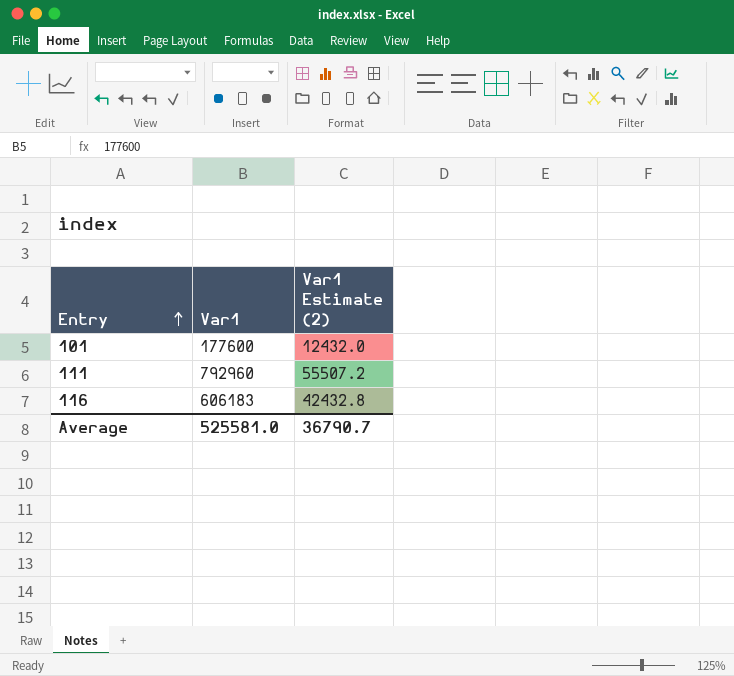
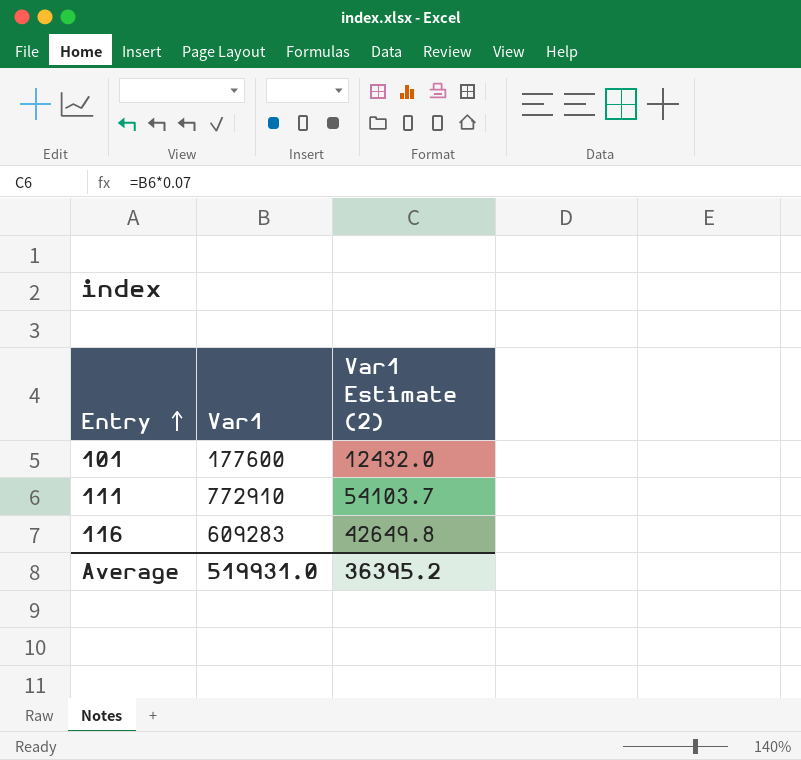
111 | Var1: 792960 -> 772910
111 | Var1 Estimate (2): 55507.2 -> 54103.7
116 | Var1: 606183 -> 609283
116 | Var1 Estimate (2): 42432.8 -> 42649.8
Average | Var1: 525581.0 -> 519931.0
Average | Var1 Estimate (2): 36790.7 -> 36395.2

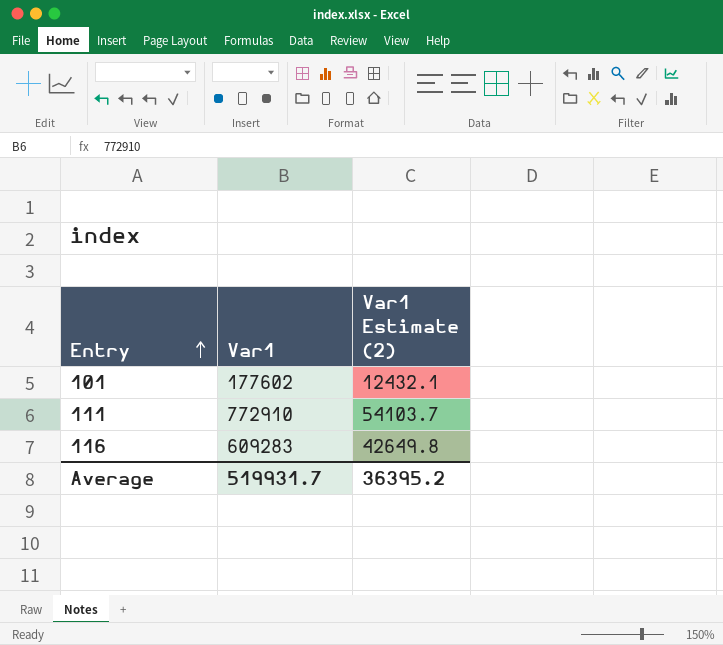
101 | Var1: 177600 -> 177602
101 | Var1 Estimate (2): 12432.0 -> 12432.1
Average | Var1: 519931.0 -> 519931.7

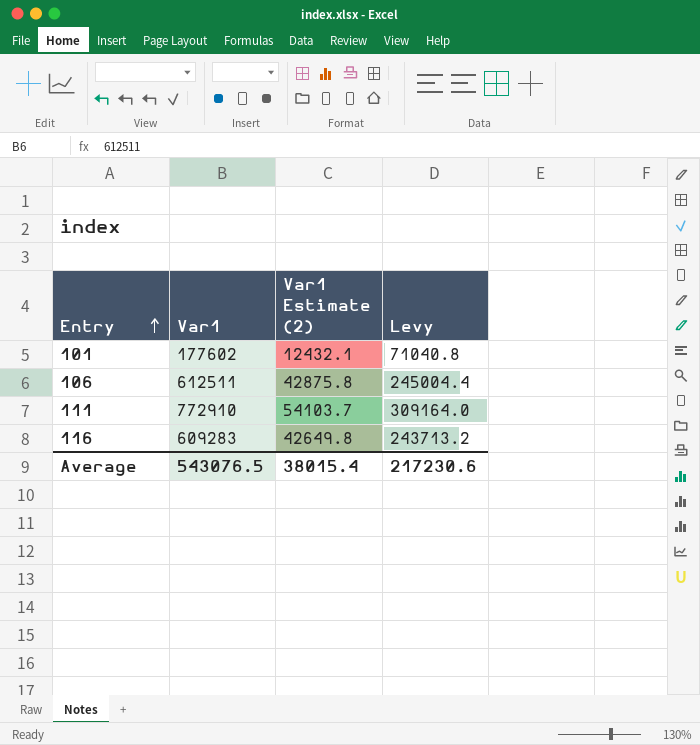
column Levy | formula: none -> [Var1] * 0.4
row 106: none -> 612511 | 42875.8 | 245004.4
Average | Var1: 519931.7 -> 543076.5
Average | Var1 Estimate (2): 36395.2 -> 38015.4

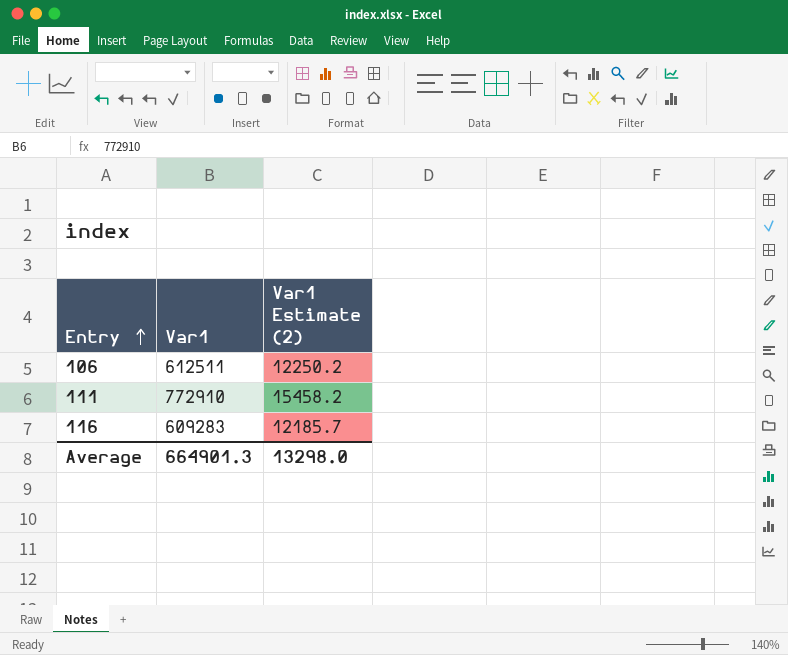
column Levy | formula: [Var1] * 0.4 -> none
column Var1 Estimate (2) | formula: [Var1] * 0.07 -> [Var1] * 0.02
row 101: 177602 | 12432.1 | 71040.8 -> none
Average | Var1: 543076.5 -> 664901.3
Average | Var1 Estimate (2): 38015.4 -> 13298.0

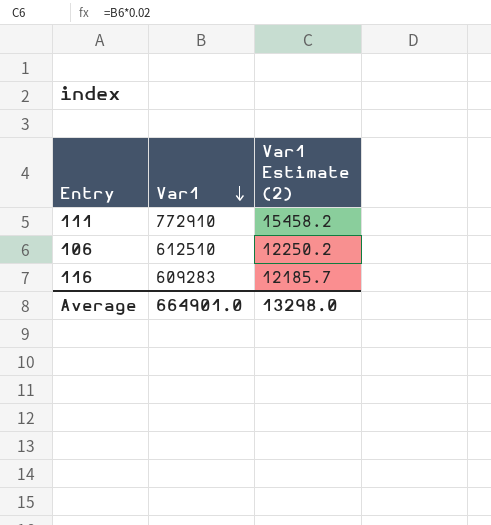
row order: Entry ascending -> Var1 descending
106 | Var1: 612511 -> 612510
Average | Var1: 664901.3 -> 664901.0

